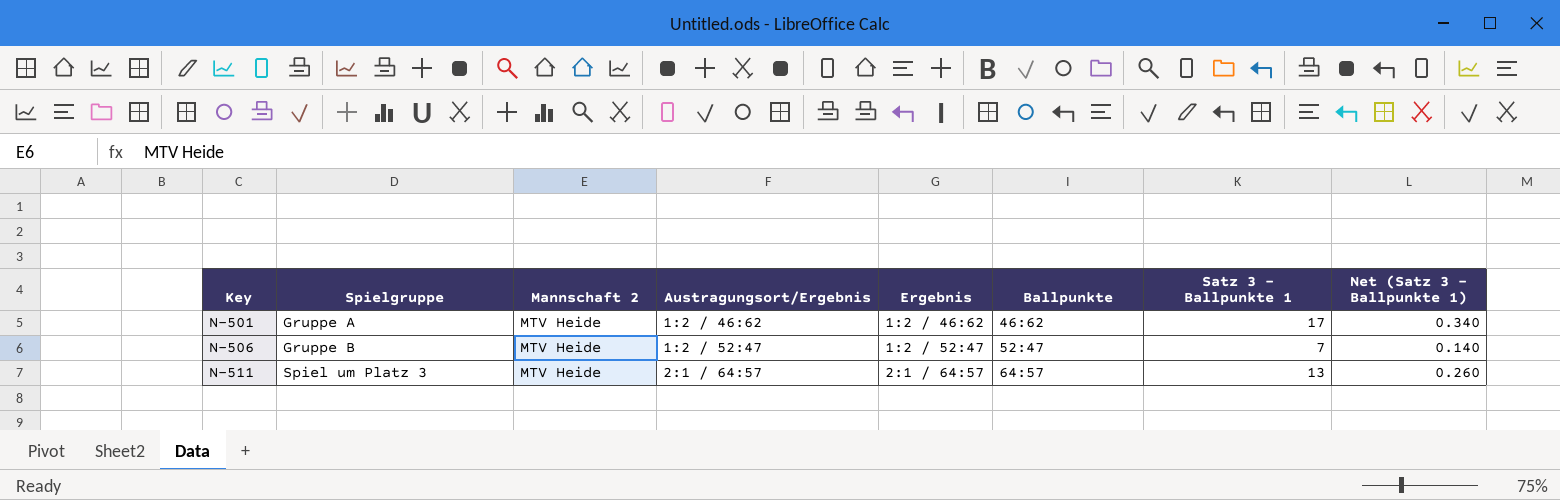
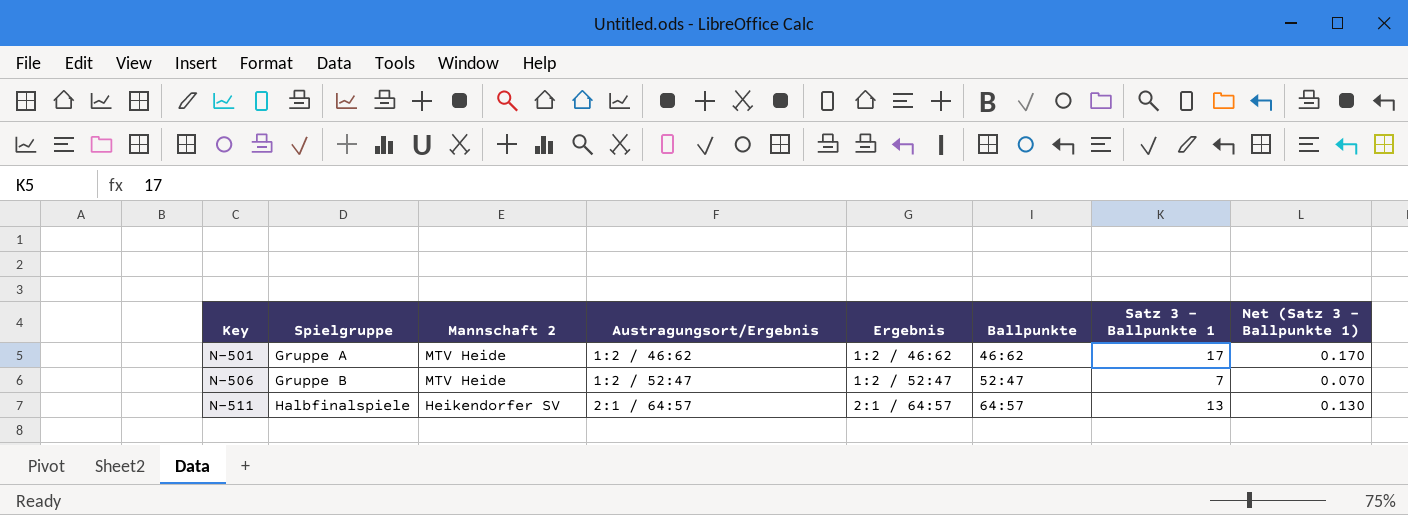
column Net (Satz 3 - Ballpunkte 1) | formula: [Satz 3 - Ballpunkte 1] * 0.02 -> [Satz 3 - Ballpunkte 1] * 0.01
N-511 | Spielgruppe: Spiel um Platz 3 -> Halbfinalspiele
N-511 | Mannschaft 2: MTV Heide -> Heikendorfer SV

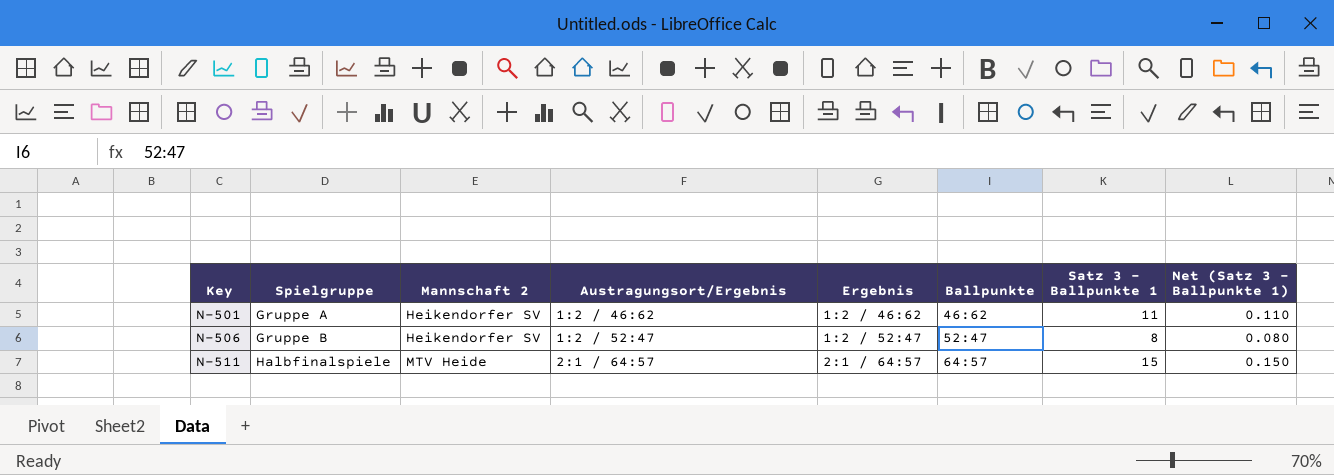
N-501 | Mannschaft 2: MTV Heide -> Heikendorfer SV
N-501 | Satz 3 - Ballpunkte 1: 17 -> 11
N-501 | Net (Satz 3 - Ballpunkte 1): 0.170 -> 0.110
N-506 | Mannschaft 2: MTV Heide -> Heikendorfer SV
N-506 | Satz 3 - Ballpunkte 1: 7 -> 8
N-506 | Net (Satz 3 - Ballpunkte 1): 0.070 -> 0.080
N-511 | Mannschaft 2: Heikendorfer SV -> MTV Heide
N-511 | Satz 3 - Ballpunkte 1: 13 -> 15
N-511 | Net (Satz 3 - Ballpunkte 1): 0.130 -> 0.150

